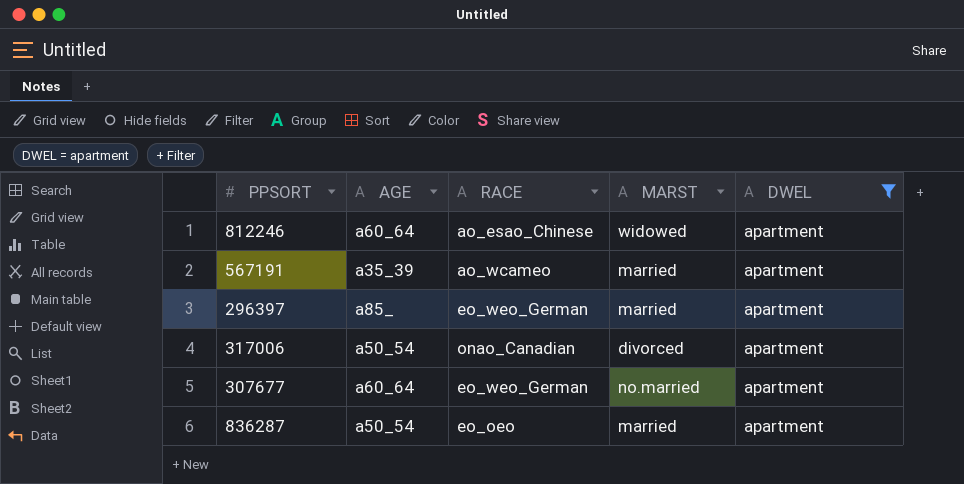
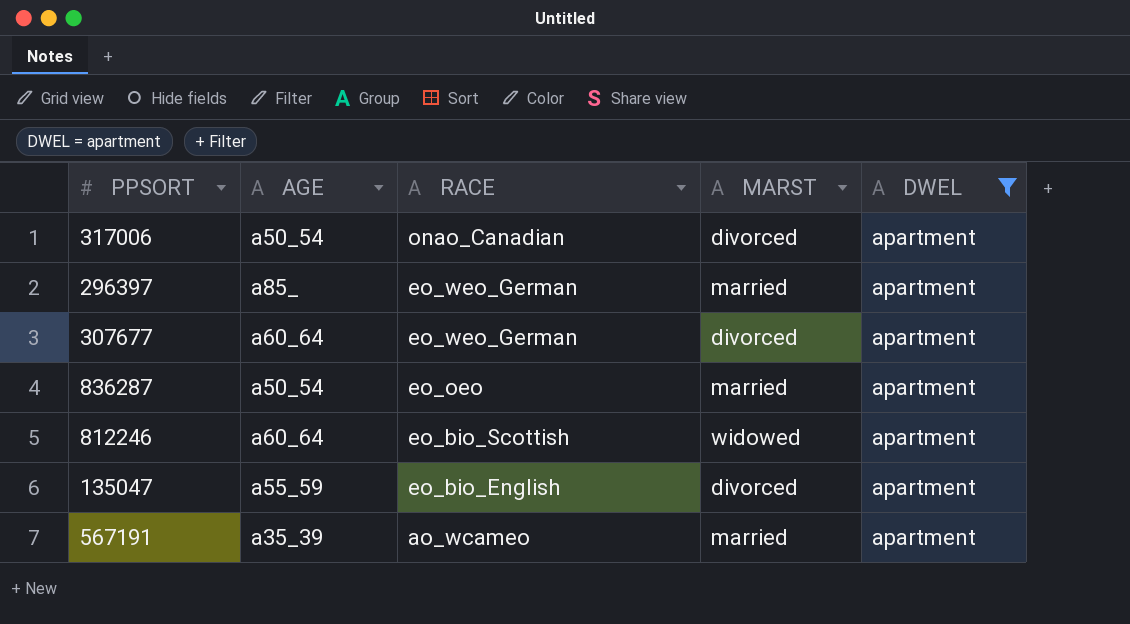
row order: none -> RACE descending
307677 | MARST: no.married -> divorced
812246 | RACE: ao_esao_Chinese -> eo_bio_Scottish
row 135047: none -> a55_59 | eo_bio_English | divorced | apartment

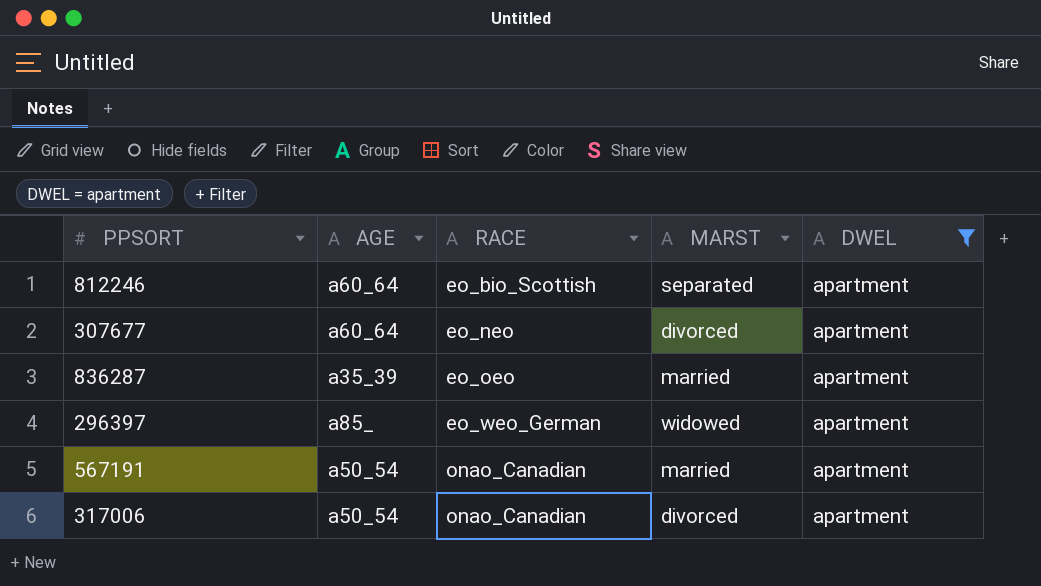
row order: RACE descending -> RACE ascending
row 135047: a55_59 | eo_bio_English | divorced | apartment -> none
812246 | MARST: widowed -> separated
307677 | RACE: eo_weo_German -> eo_neo
836287 | AGE: a50_54 -> a35_39
296397 | MARST: married -> widowed
567191 | AGE: a35_39 -> a50_54
567191 | RACE: ao_wcameo -> onao_Canadian

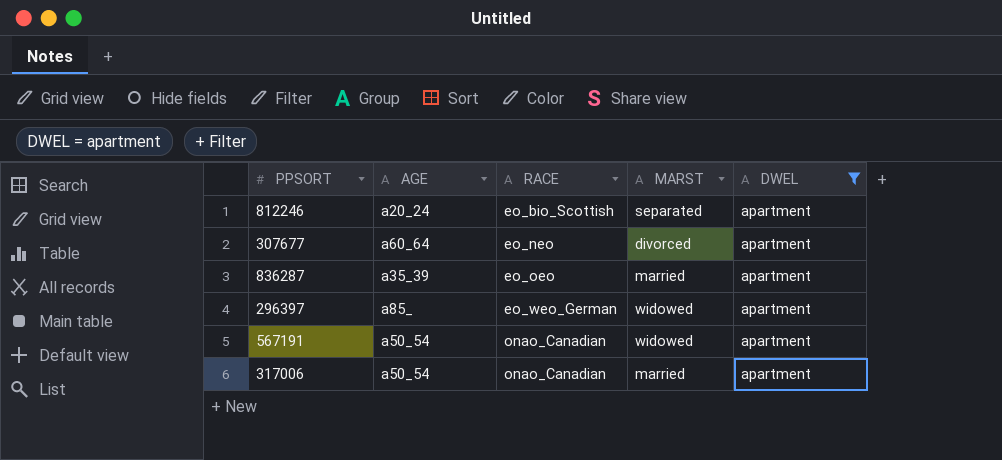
812246 | AGE: a60_64 -> a20_24
567191 | MARST: married -> widowed
317006 | MARST: divorced -> married

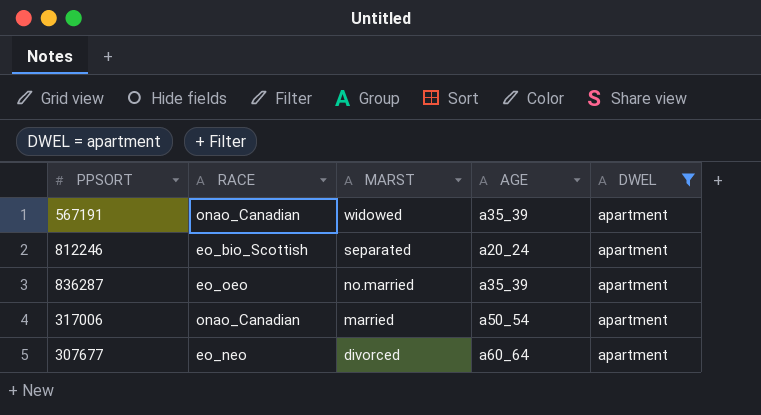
row order: RACE ascending -> MARST descending
column AGE | position: 2 -> 4
row 296397: a85_ | eo_weo_German | widowed | apartment -> none
567191 | AGE: a50_54 -> a35_39
836287 | MARST: married -> no.married

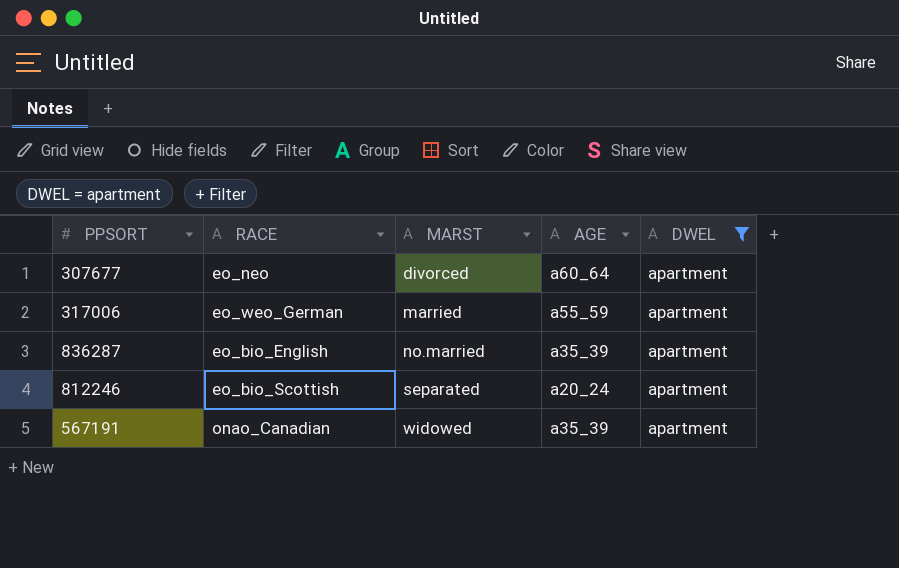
row order: MARST descending -> MARST ascending
317006 | RACE: onao_Canadian -> eo_weo_German
317006 | AGE: a50_54 -> a55_59
836287 | RACE: eo_oeo -> eo_bio_English

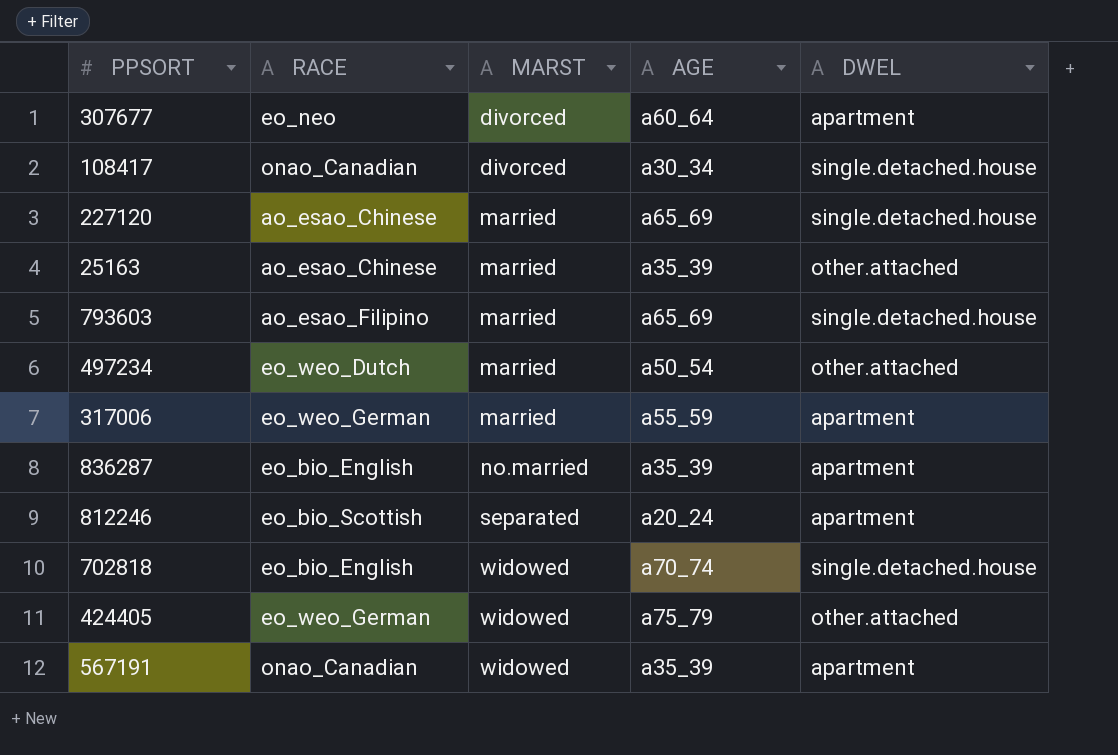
filter: DWEL = apartment -> none

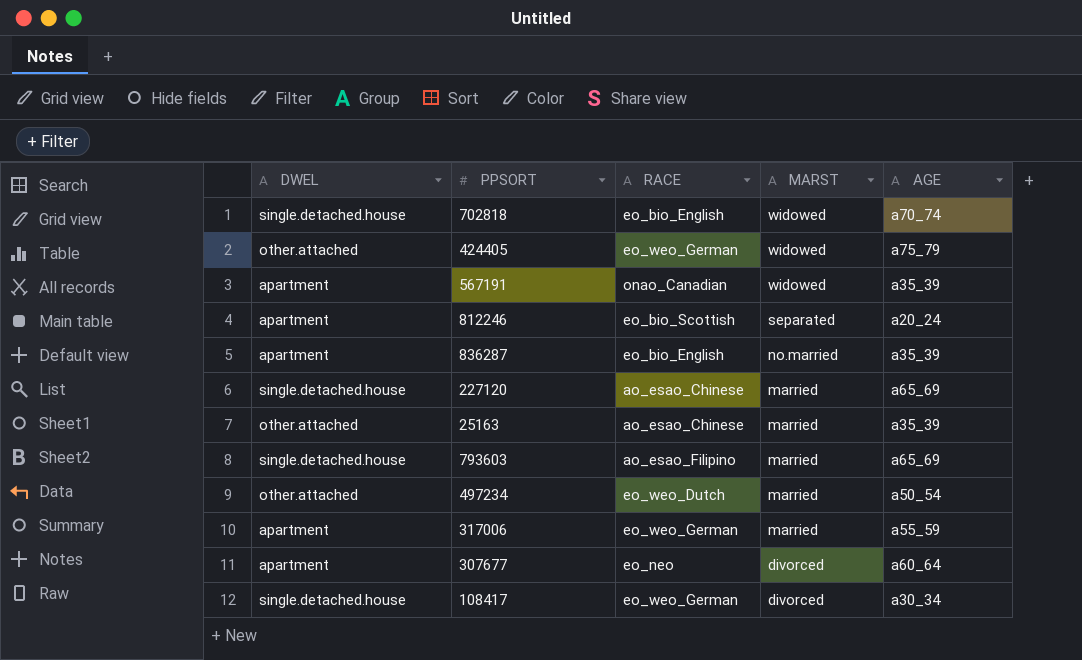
row order: MARST ascending -> MARST descending
column DWEL | position: 5 -> 1
108417 | RACE: onao_Canadian -> eo_weo_German

